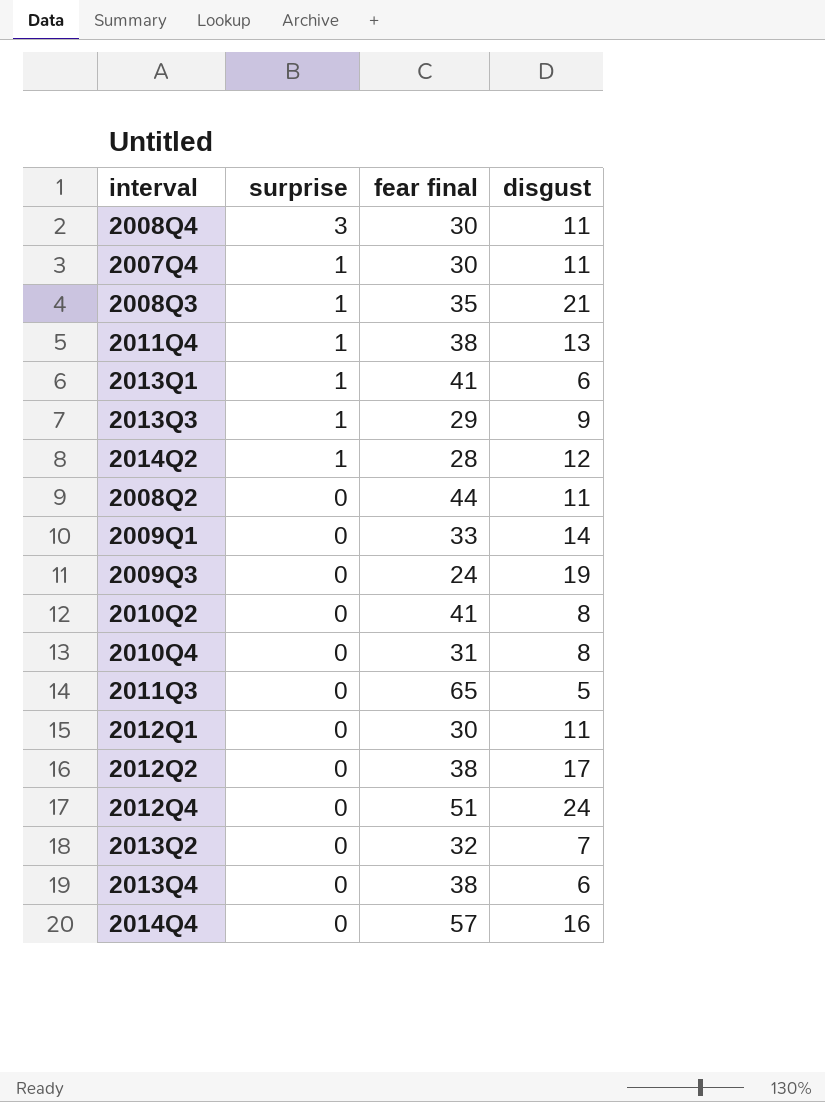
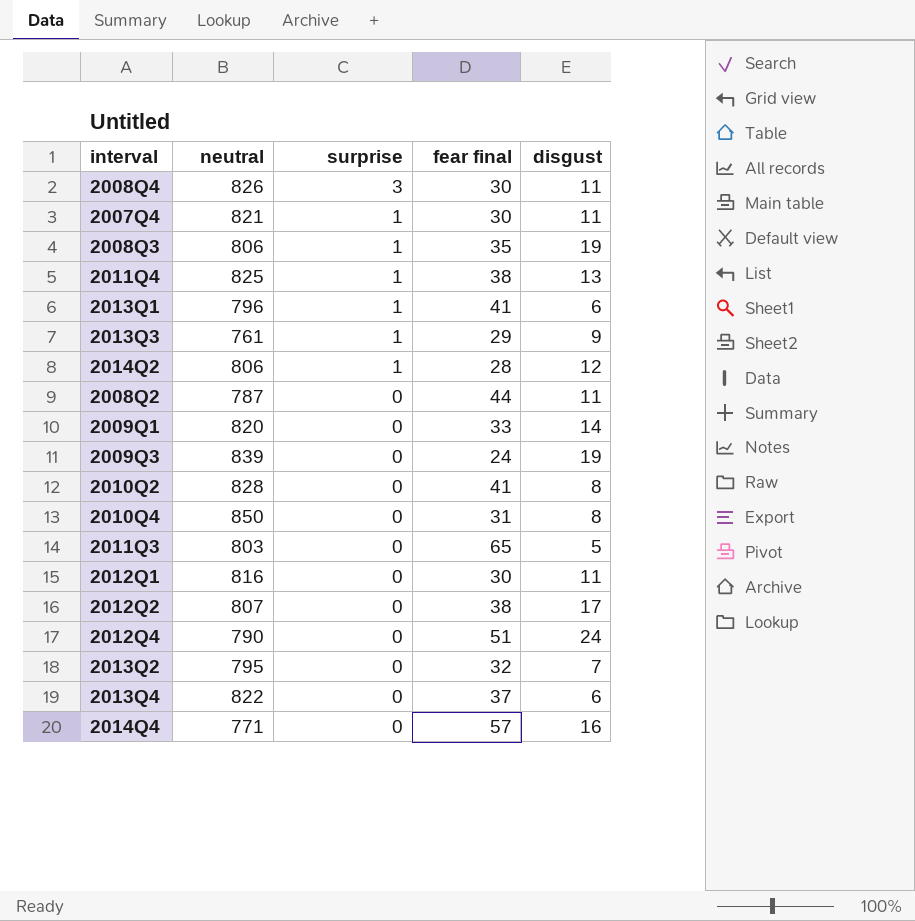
column neutral | position: none -> 2
2008Q3 | disgust: 21 -> 19
2013Q4 | fear final: 38 -> 37

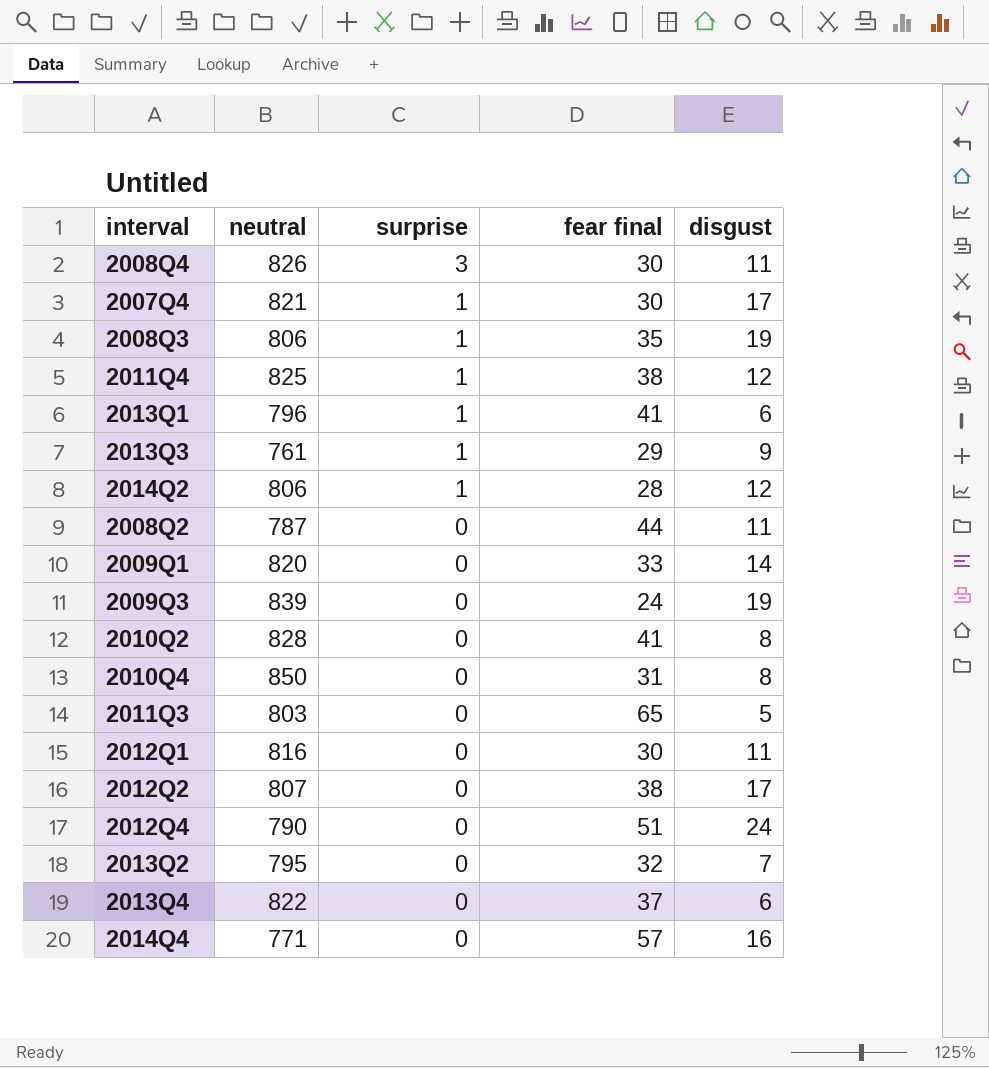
2007Q4 | disgust: 11 -> 17
2011Q4 | disgust: 13 -> 12

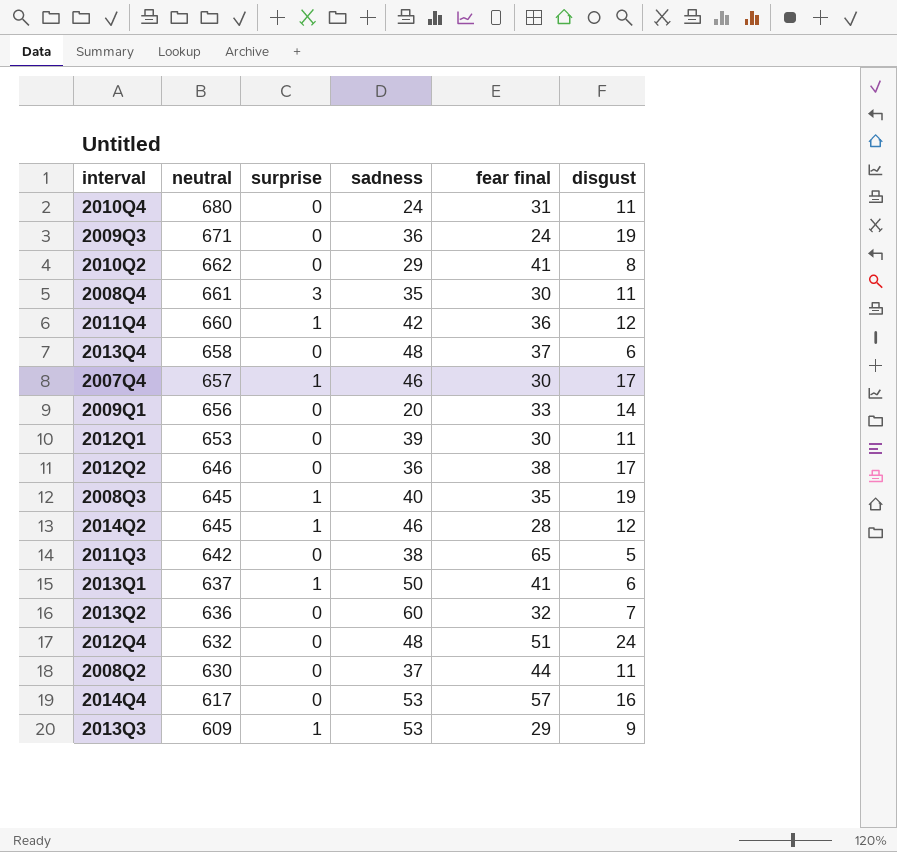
row order: surprise descending -> neutral descending
column sadness | position: none -> 4
2010Q4 | neutral: 850 -> 680
2010Q4 | disgust: 8 -> 11
2009Q3 | neutral: 839 -> 671
2010Q2 | neutral: 828 -> 662
2008Q4 | neutral: 826 -> 661
2011Q4 | neutral: 825 -> 660
2011Q4 | fear final: 38 -> 36
2013Q4 | neutral: 822 -> 658
2007Q4 | neutral: 821 -> 657
2009Q1 | neutral: 820 -> 656
2012Q1 | neutral: 816 -> 653
2012Q2 | neutral: 807 -> 646
2008Q3 | neutral: 806 -> 645
2014Q2 | neutral: 806 -> 645
2011Q3 | neutral: 803 -> 642
2013Q1 | neutral: 796 -> 637
2013Q2 | neutral: 795 -> 636
2012Q4 | neutral: 790 -> 632
2008Q2 | neutral: 787 -> 630
2014Q4 | neutral: 771 -> 617
2013Q3 | neutral: 761 -> 609

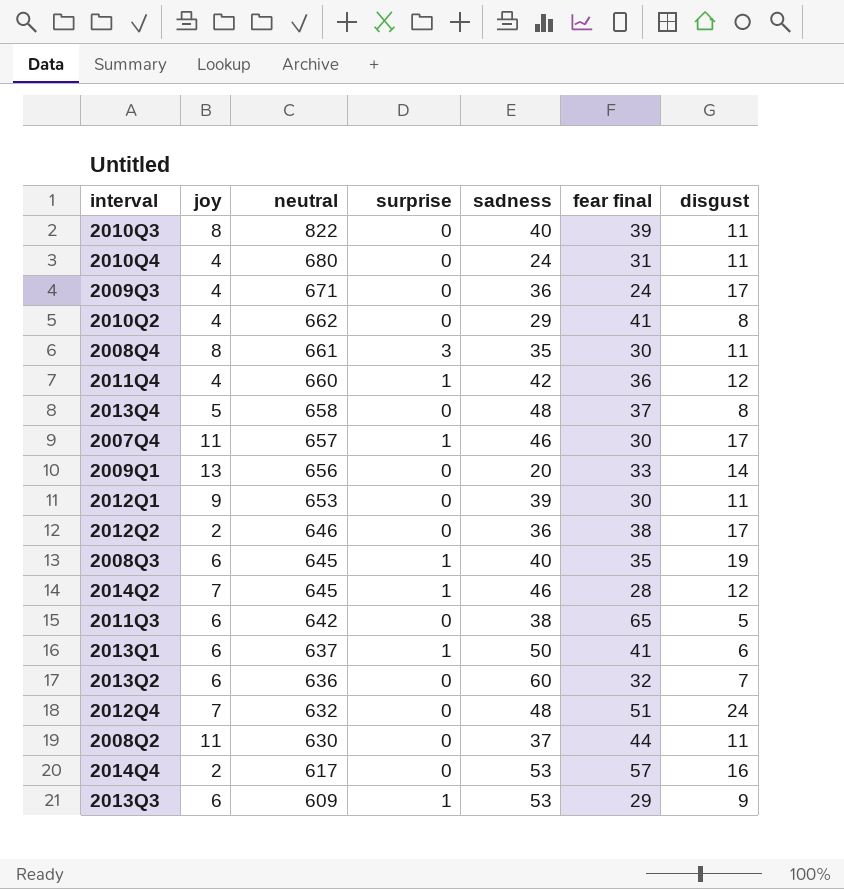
column joy | position: none -> 2
row 2010Q3: none -> 8 | 822 | 0 | 40 | 39 | 11
2009Q3 | disgust: 19 -> 17
2013Q4 | disgust: 6 -> 8

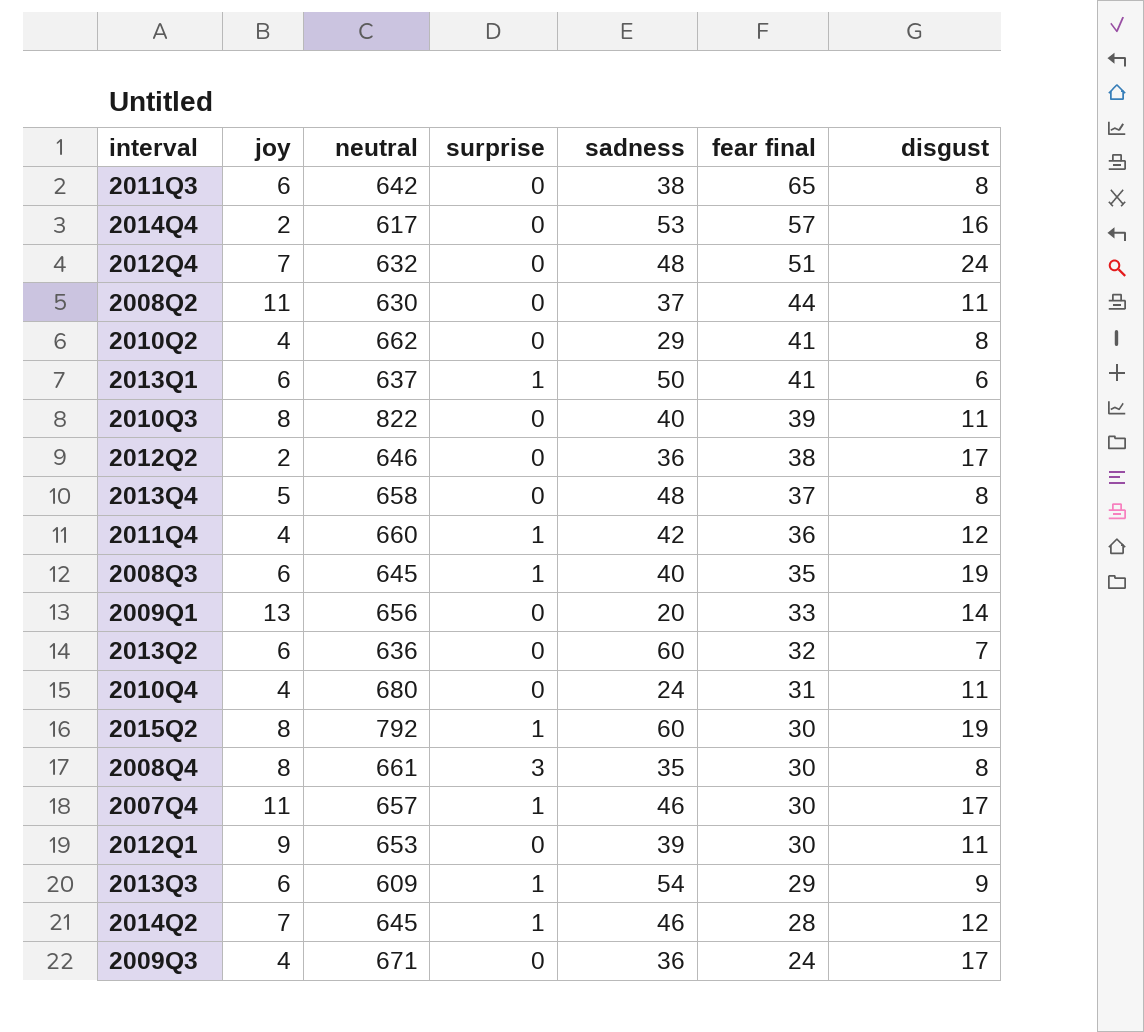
row order: neutral descending -> fear final descending
2011Q3 | disgust: 5 -> 8
row 2015Q2: none -> 8 | 792 | 1 | 60 | 30 | 19
2008Q4 | disgust: 11 -> 8
2013Q3 | sadness: 53 -> 54

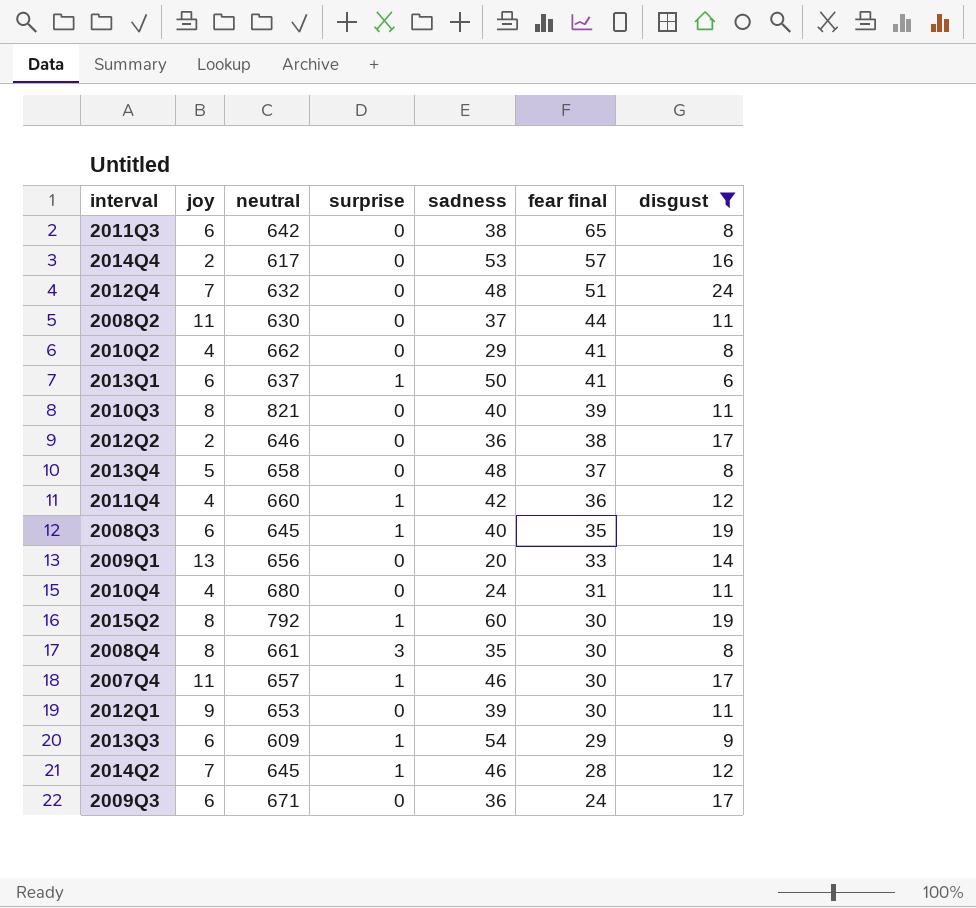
filter: none -> disgust != 7
2010Q3 | neutral: 822 -> 821
2009Q3 | joy: 4 -> 6

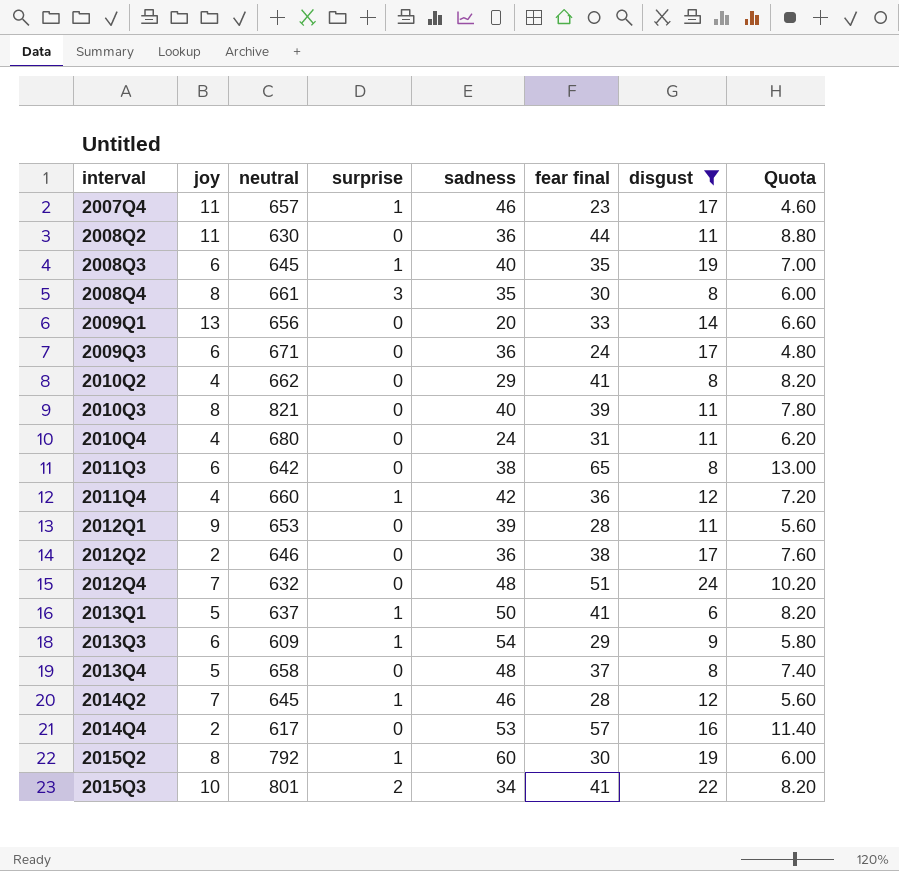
row order: fear final descending -> interval ascending
column Quota | formula: none -> [fear final] * 0.2
2007Q4 | fear final: 30 -> 23
2008Q2 | sadness: 37 -> 36
2012Q1 | fear final: 30 -> 28
2013Q1 | joy: 6 -> 5
row 2015Q3: none -> 10 | 801 | 2 | 34 | 41 | 22 | 8.20

